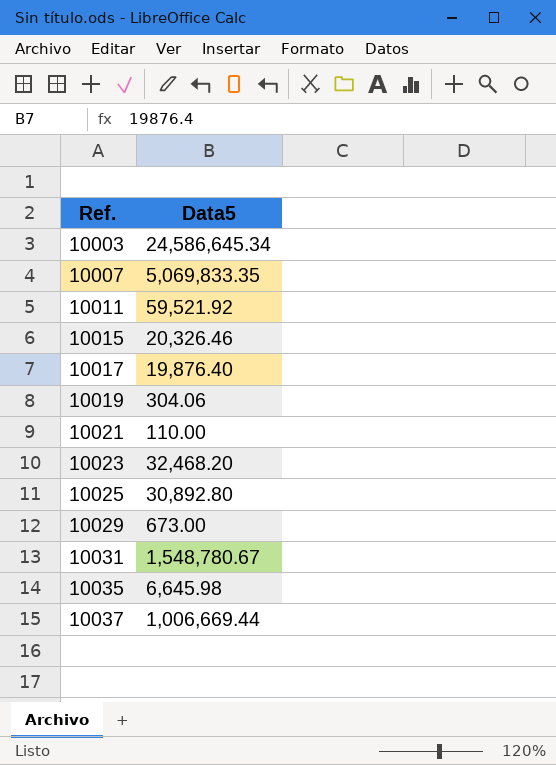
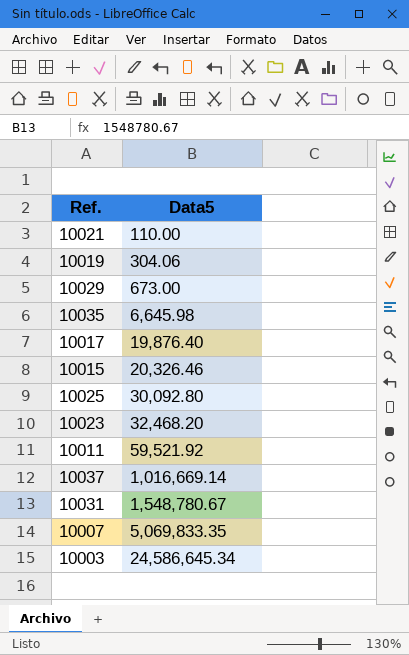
row order: Ref. ascending -> Data5 ascending
10025 | Data5: 30,892.80 -> 30,092.80
10037 | Data5: 1,006,669.44 -> 1,016,669.14

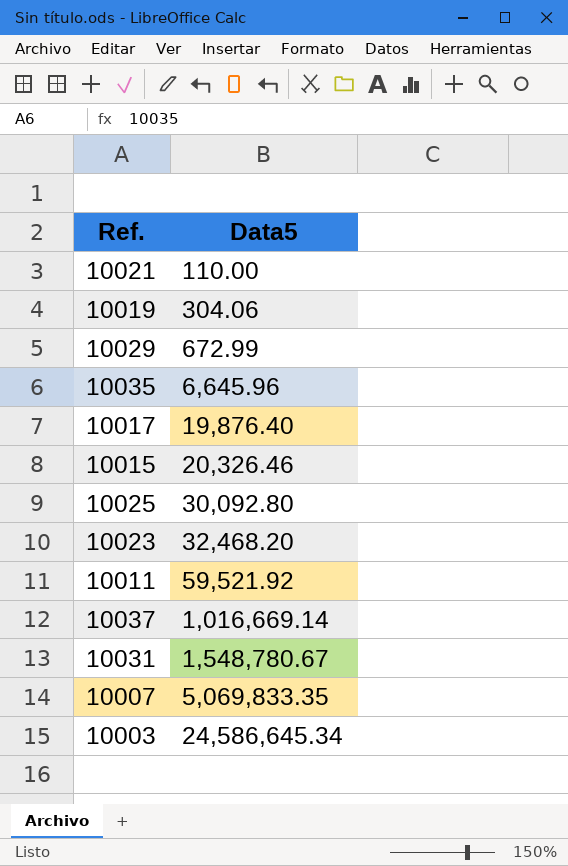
10029 | Data5: 673.00 -> 672.99
10035 | Data5: 6,645.98 -> 6,645.96

